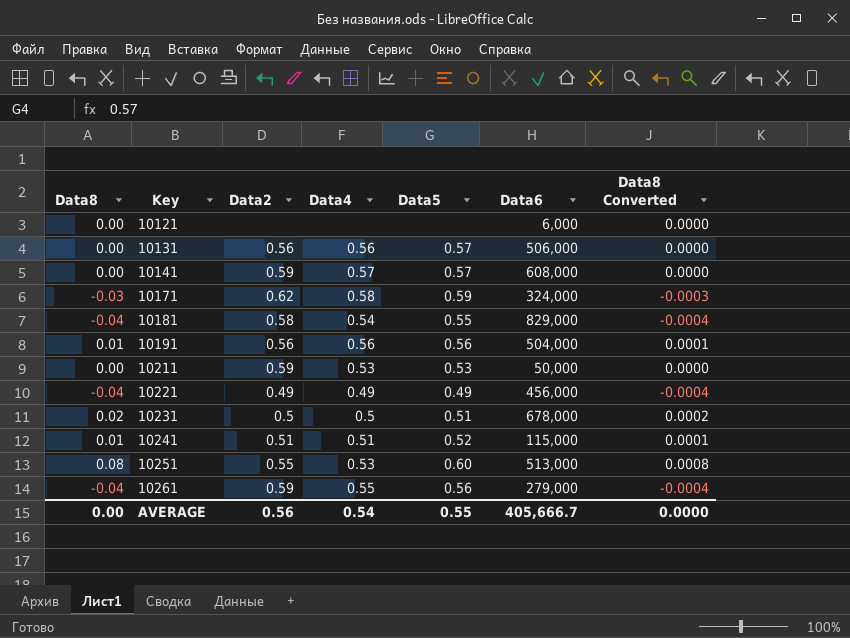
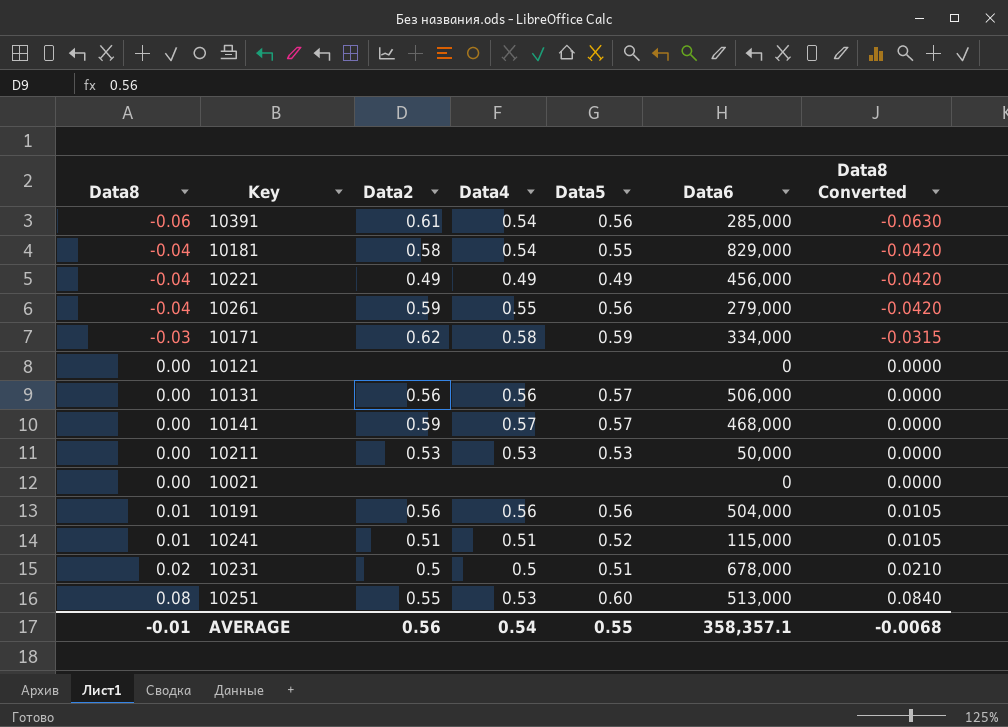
row order: Key ascending -> Data8 ascending
column Data8 Converted | formula: [Data8] * 0.01 -> [Data8] * 1.05
row 10391: none -> -0.06 | 0.61 | 0.54 | 0.56 | 285,000 | -0.0630
10171 | Data6: 324,000 -> 334,000
10121 | Data6: 6,000 -> 0
10141 | Data6: 608,000 -> 468,000
10211 | Data2: 0.59 -> 0.53
row 10021: none -> 0.00 | none | none | none | 0 | 0.0000
AVERAGE | Data8: 0.00 -> -0.01
AVERAGE | Data6: 405,666.7 -> 358,357.1
AVERAGE | Data8 Converted: 0.0000 -> -0.0068

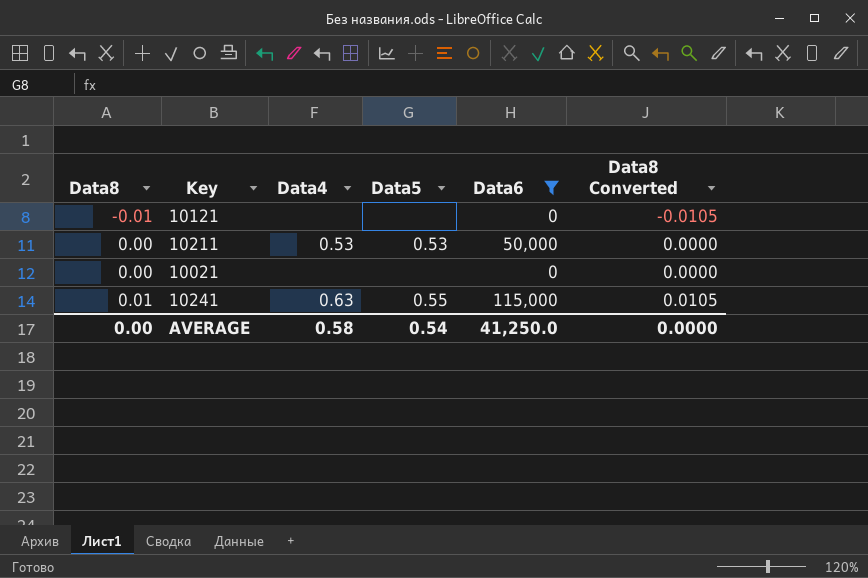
filter: none -> Data6 <= 115,000
column Data2 | position: 3 -> none
10121 | Data8: 0.00 -> -0.01
10121 | Data8 Converted: 0.0000 -> -0.0105
10241 | Data4: 0.51 -> 0.63
10241 | Data5: 0.52 -> 0.55
AVERAGE | Data8: -0.01 -> 0.00
AVERAGE | Data4: 0.54 -> 0.58
AVERAGE | Data5: 0.55 -> 0.54
AVERAGE | Data6: 358,357.1 -> 41,250.0
AVERAGE | Data8 Converted: -0.0068 -> 0.0000

